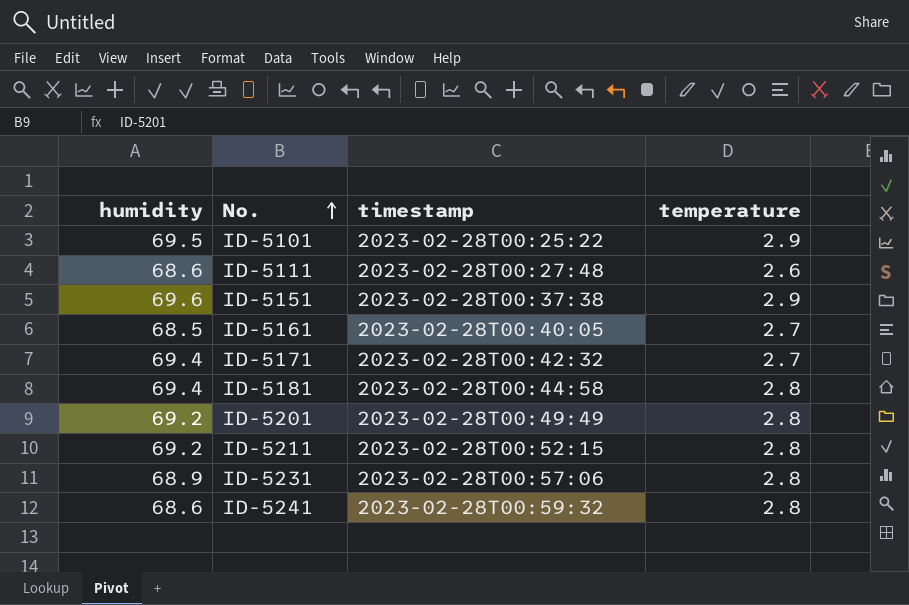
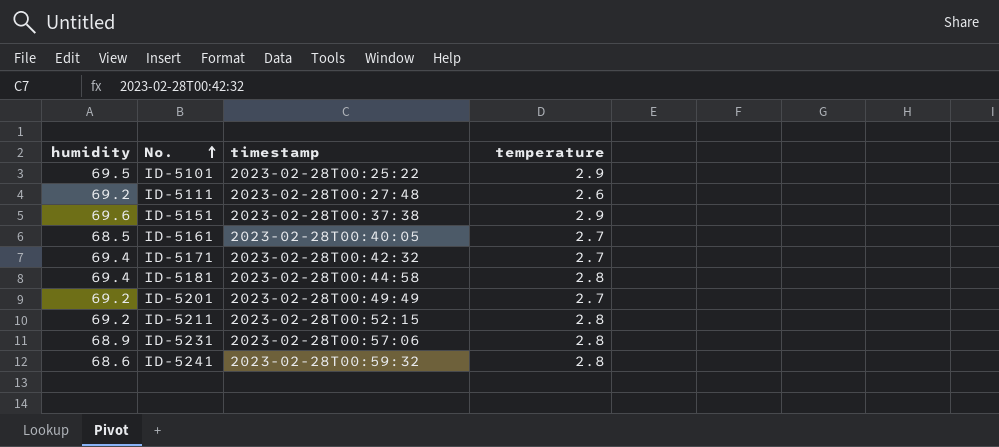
ID-5111 | humidity: 68.6 -> 69.2
ID-5201 | temperature: 2.8 -> 2.7

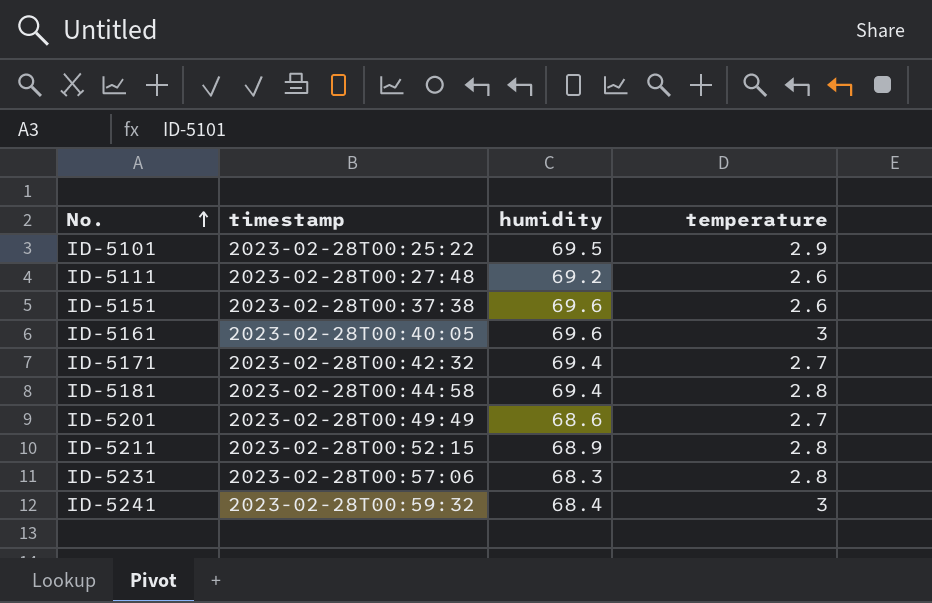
column humidity | position: 1 -> 3
ID-5151 | temperature: 2.9 -> 2.6
ID-5161 | humidity: 68.5 -> 69.6
ID-5161 | temperature: 2.7 -> 3
ID-5201 | humidity: 69.2 -> 68.6
ID-5211 | humidity: 69.2 -> 68.9
ID-5231 | humidity: 68.9 -> 68.3
ID-5241 | humidity: 68.6 -> 68.4
ID-5241 | temperature: 2.8 -> 3

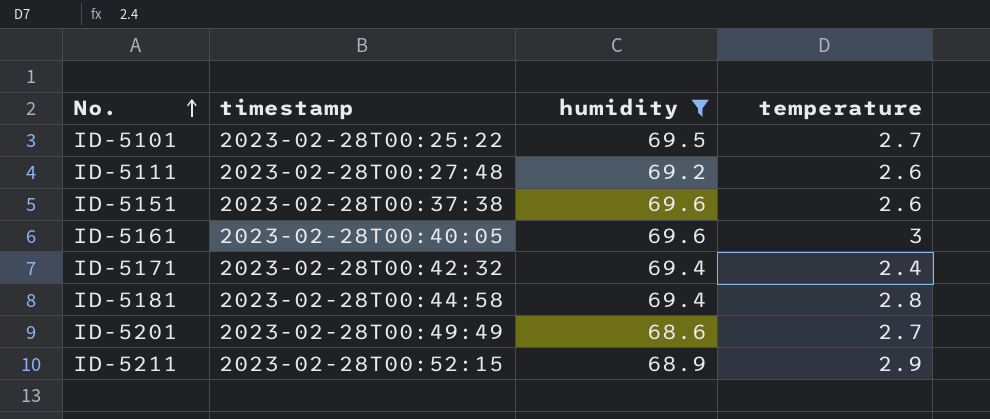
filter: none -> humidity >= 68.6
ID-5101 | temperature: 2.9 -> 2.7
ID-5171 | temperature: 2.7 -> 2.4
ID-5211 | temperature: 2.8 -> 2.9

